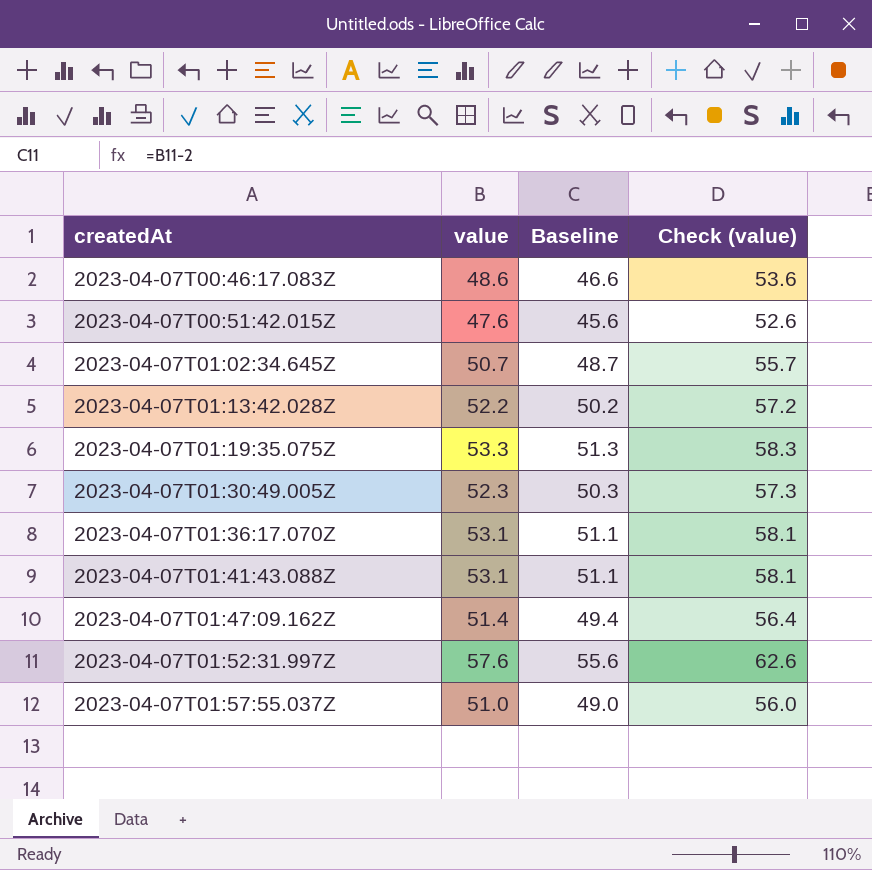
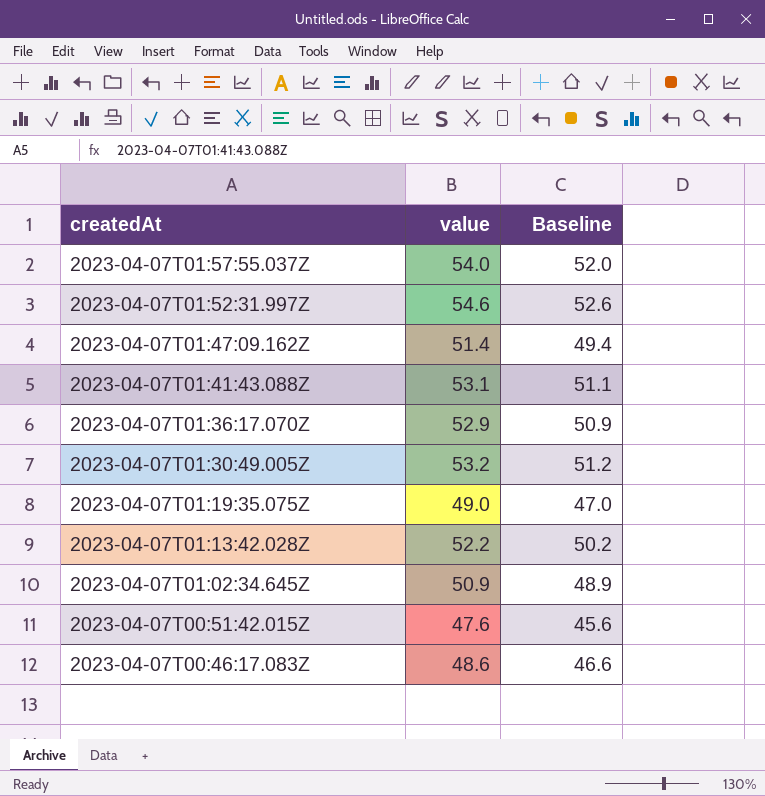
row order: createdAt ascending -> createdAt descending
column Check (value) | formula: [value] + 5 -> none
2023-04-07T01:57:55.037Z | value: 51.0 -> 54.0
2023-04-07T01:57:55.037Z | Baseline: 49.0 -> 52.0
2023-04-07T01:52:31.997Z | value: 57.6 -> 54.6
2023-04-07T01:52:31.997Z | Baseline: 55.6 -> 52.6
2023-04-07T01:36:17.070Z | value: 53.1 -> 52.9
2023-04-07T01:36:17.070Z | Baseline: 51.1 -> 50.9
2023-04-07T01:30:49.005Z | value: 52.3 -> 53.2
2023-04-07T01:30:49.005Z | Baseline: 50.3 -> 51.2
2023-04-07T01:19:35.075Z | value: 53.3 -> 49.0
2023-04-07T01:19:35.075Z | Baseline: 51.3 -> 47.0
2023-04-07T01:02:34.645Z | value: 50.7 -> 50.9
2023-04-07T01:02:34.645Z | Baseline: 48.7 -> 48.9

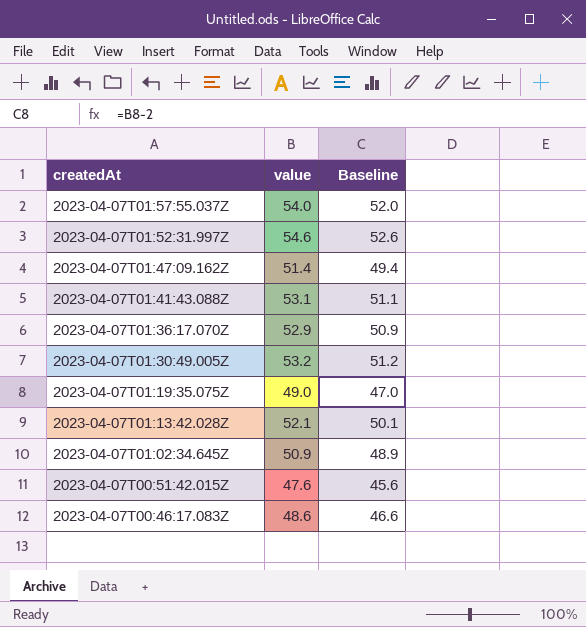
2023-04-07T01:13:42.028Z | value: 52.2 -> 52.1
2023-04-07T01:13:42.028Z | Baseline: 50.2 -> 50.1

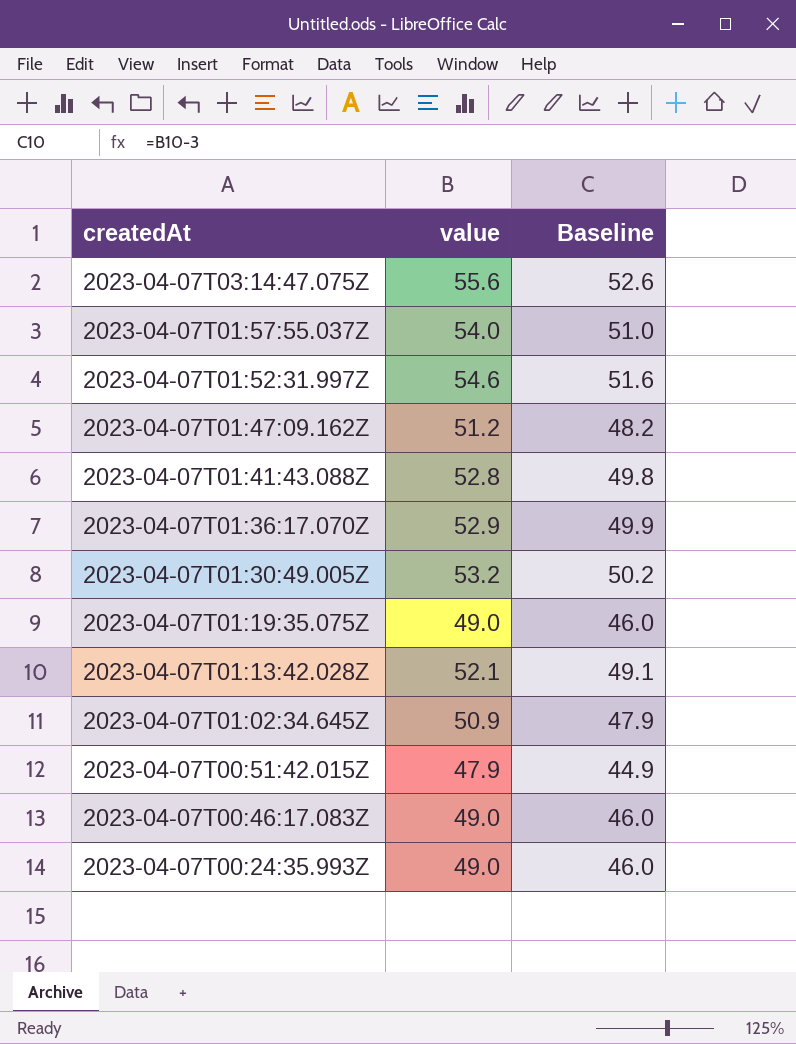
column Baseline | formula: [value] - 2 -> [value] - 3
row 2023-04-07T03:14:47.075Z: none -> 55.6 | 52.6
2023-04-07T01:47:09.162Z | value: 51.4 -> 51.2
2023-04-07T01:41:43.088Z | value: 53.1 -> 52.8
2023-04-07T00:51:42.015Z | value: 47.6 -> 47.9
2023-04-07T00:46:17.083Z | value: 48.6 -> 49.0
row 2023-04-07T00:24:35.993Z: none -> 49.0 | 46.0

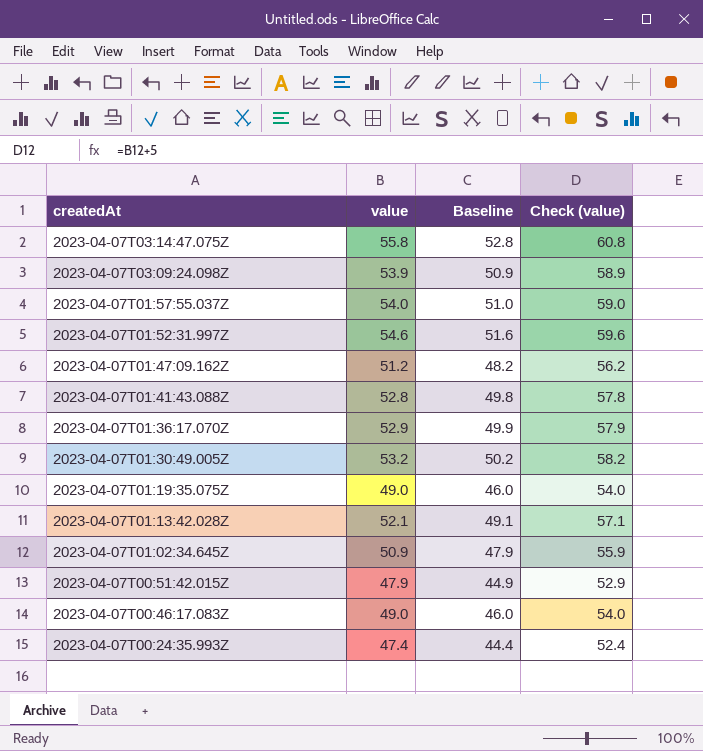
column Check (value) | formula: none -> [value] + 5
2023-04-07T03:14:47.075Z | value: 55.6 -> 55.8
2023-04-07T03:14:47.075Z | Baseline: 52.6 -> 52.8
row 2023-04-07T03:09:24.098Z: none -> 53.9 | 50.9 | 58.9
2023-04-07T00:24:35.993Z | value: 49.0 -> 47.4
2023-04-07T00:24:35.993Z | Baseline: 46.0 -> 44.4

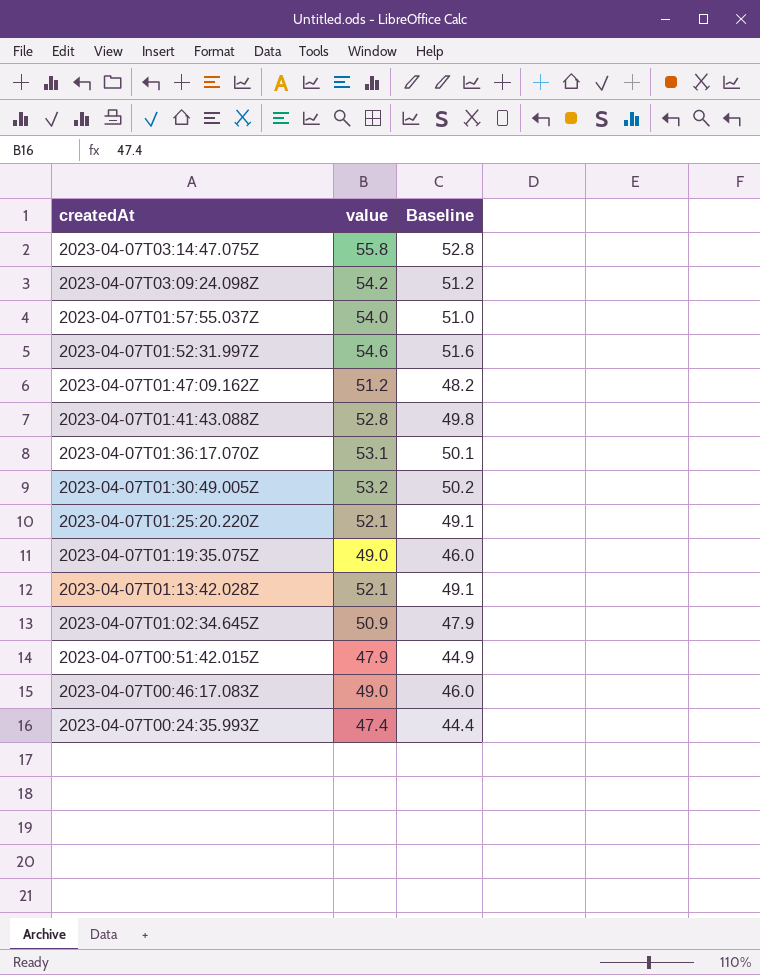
column Check (value) | formula: [value] + 5 -> none
2023-04-07T03:09:24.098Z | value: 53.9 -> 54.2
2023-04-07T03:09:24.098Z | Baseline: 50.9 -> 51.2
2023-04-07T01:36:17.070Z | value: 52.9 -> 53.1
2023-04-07T01:36:17.070Z | Baseline: 49.9 -> 50.1
row 2023-04-07T01:25:20.220Z: none -> 52.1 | 49.1

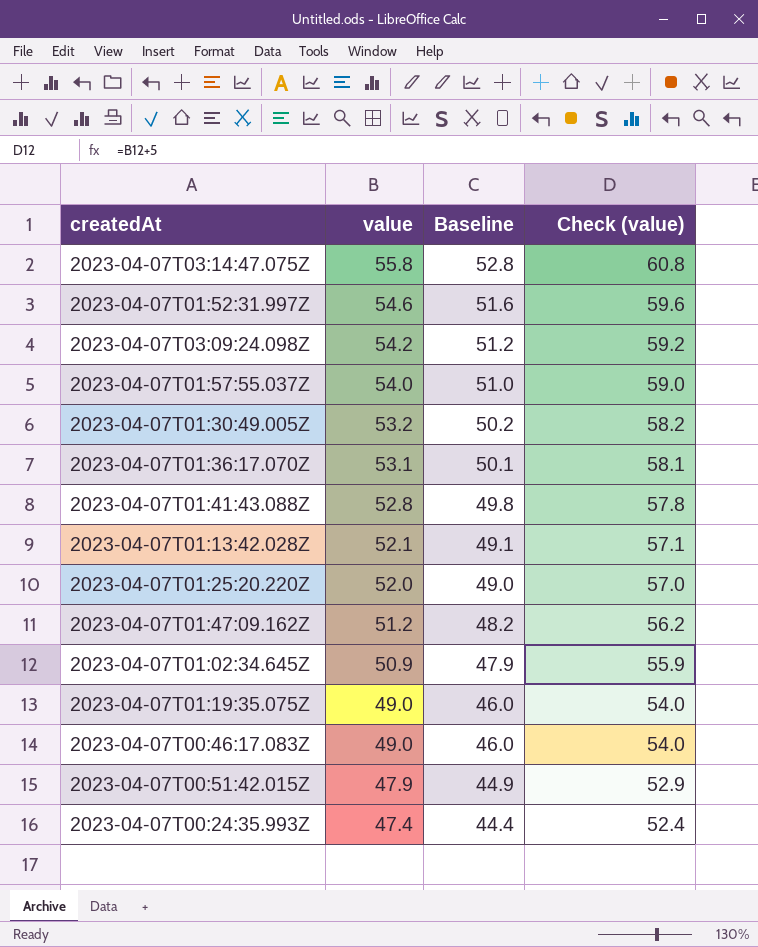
row order: createdAt descending -> value descending
column Check (value) | formula: none -> [value] + 5
2023-04-07T01:25:20.220Z | value: 52.1 -> 52.0
2023-04-07T01:25:20.220Z | Baseline: 49.1 -> 49.0

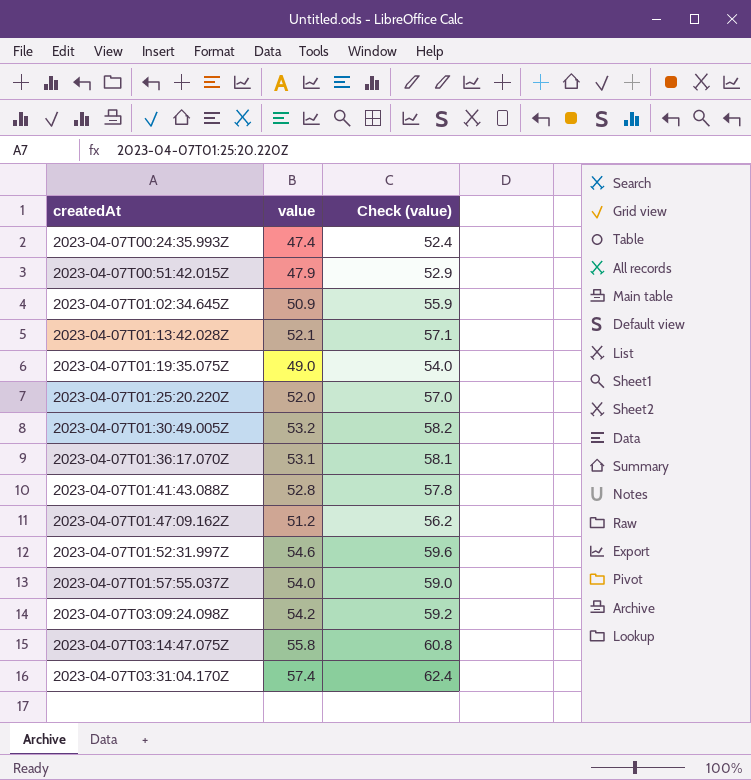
row order: value descending -> createdAt ascending
column Baseline | formula: [value] - 3 -> none
row 2023-04-07T00:46:17.083Z: 49.0 | 46.0 | 54.0 -> none
row 2023-04-07T03:31:04.170Z: none -> 57.4 | 62.4

